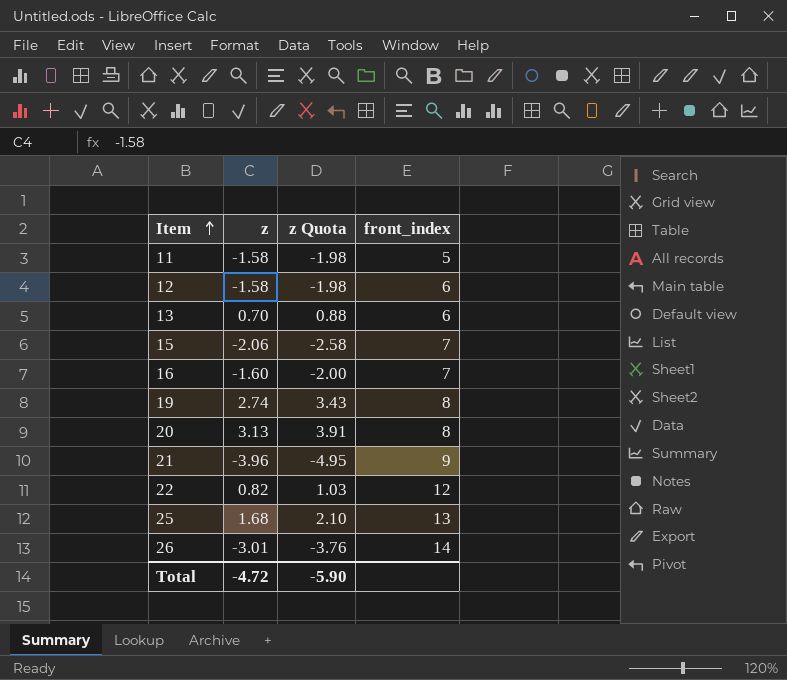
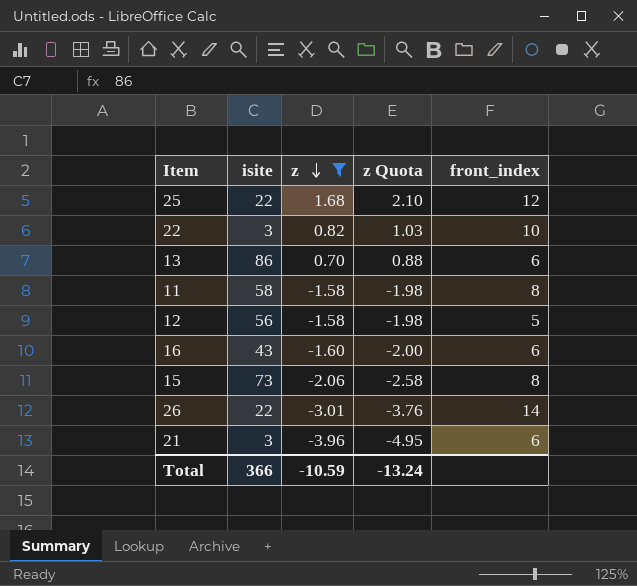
filter: none -> z <= 1.68
row order: Item ascending -> z descending
column isite | position: none -> 2
25 | front_index: 13 -> 12
22 | front_index: 12 -> 10
11 | front_index: 5 -> 8
12 | front_index: 6 -> 5
16 | front_index: 7 -> 6
15 | front_index: 7 -> 8
21 | front_index: 9 -> 6
Total | z: -4.72 -> -10.59
Total | z Quota: -5.90 -> -13.24

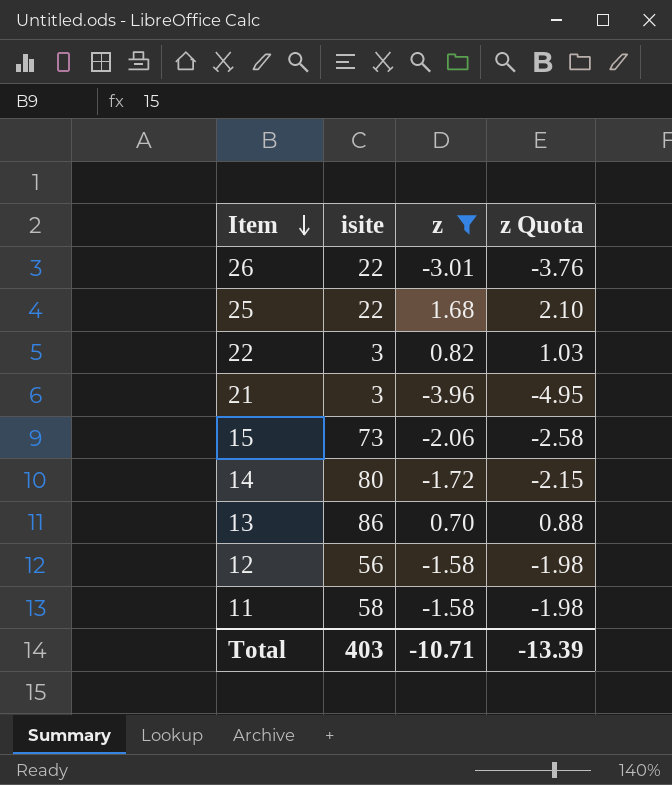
row order: z descending -> Item descending
column front_index | position: 5 -> none
row 16: 43 | -1.60 | -2.00 | 6 -> none
row 14: none -> 80 | -1.72 | -2.15
Total | isite: 366 -> 403
Total | z: -10.59 -> -10.71
Total | z Quota: -13.24 -> -13.39

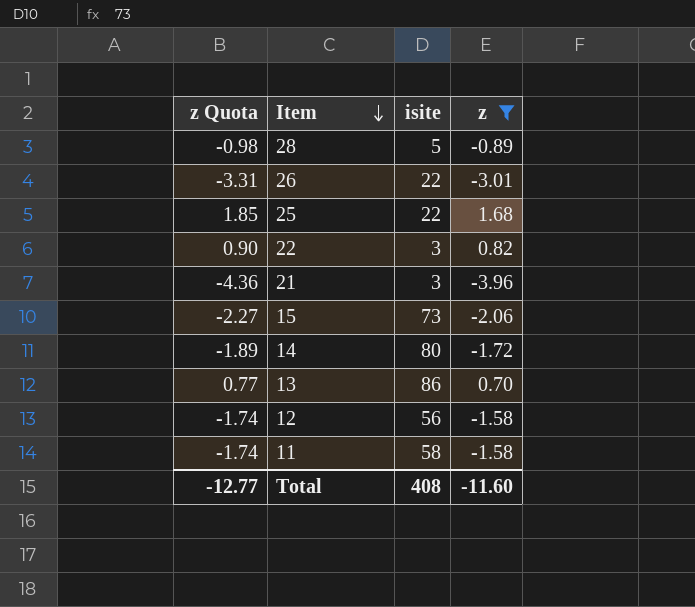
column z Quota | formula: [z] * 1.25 -> [z] * 1.1
column z Quota | position: 4 -> 1
row 28: none -> -0.98 | 5 | -0.89
Total | z Quota: -13.39 -> -12.77
Total | isite: 403 -> 408
Total | z: -10.71 -> -11.60

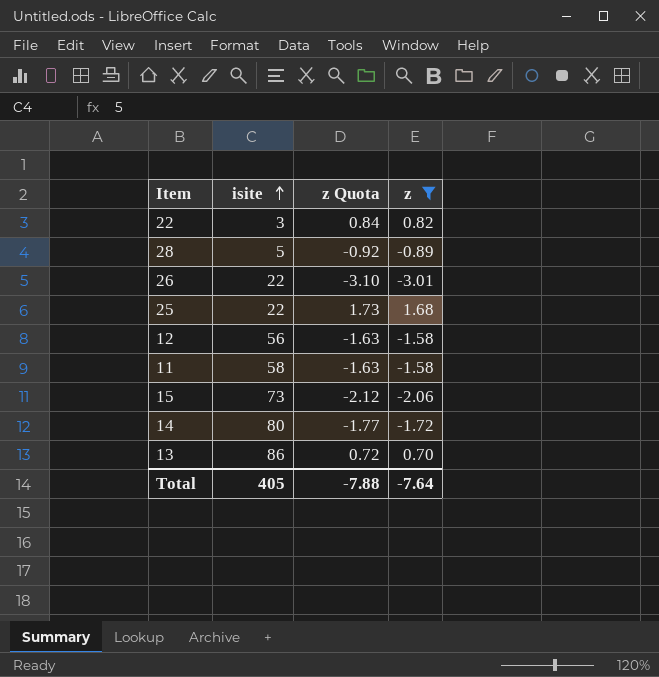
row order: Item descending -> isite ascending
column z Quota | formula: [z] * 1.1 -> [z] * 1.03
column z Quota | position: 1 -> 3
row 21: -4.36 | 3 | -3.96 -> none
Total | isite: 408 -> 405
Total | z Quota: -12.77 -> -7.88
Total | z: -11.60 -> -7.64

